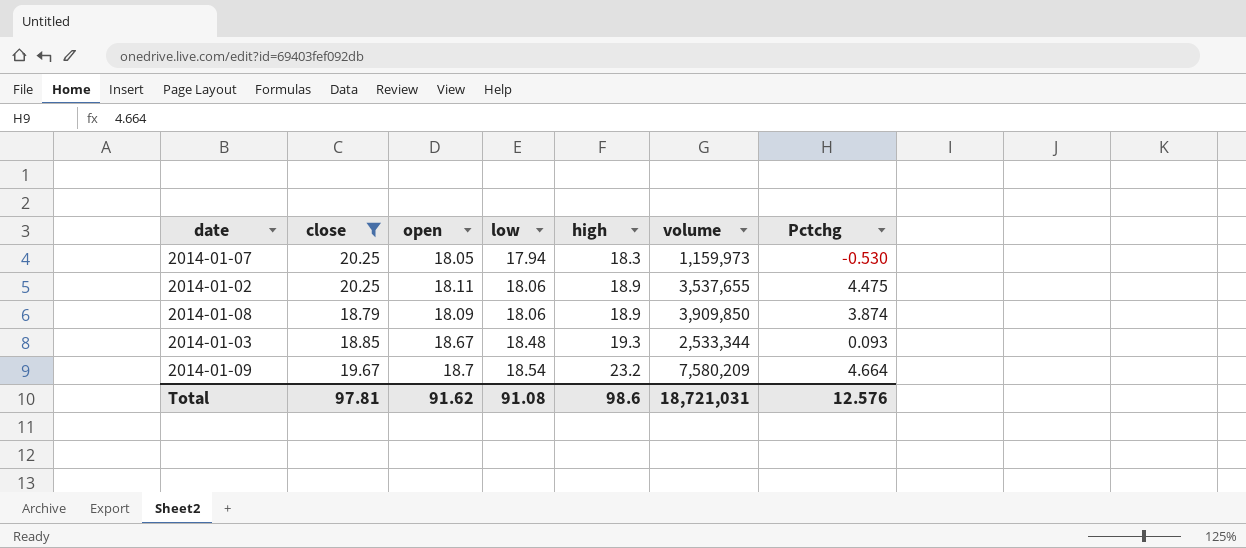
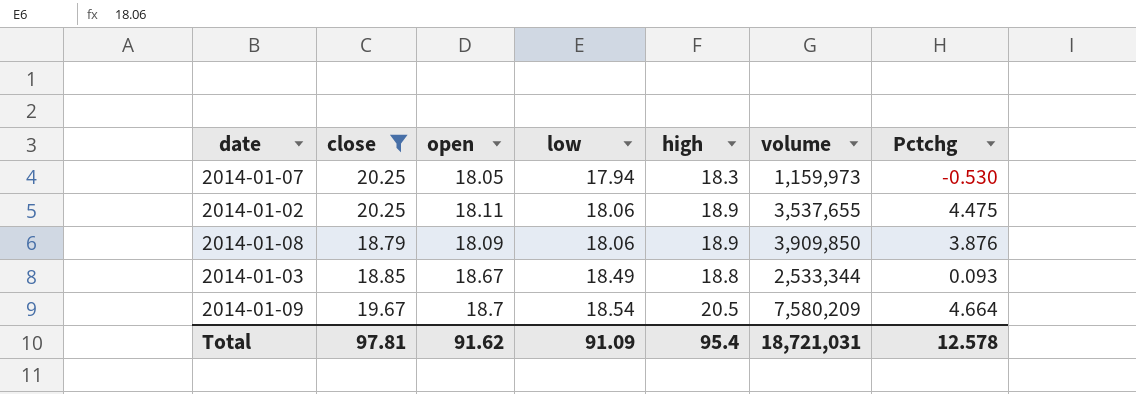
2014-01-08 | Pctchg: 3.874 -> 3.876
2014-01-03 | low: 18.48 -> 18.49
2014-01-03 | high: 19.3 -> 18.8
2014-01-09 | high: 23.2 -> 20.5
Total | low: 91.08 -> 91.09
Total | high: 98.6 -> 95.4
Total | Pctchg: 12.576 -> 12.578

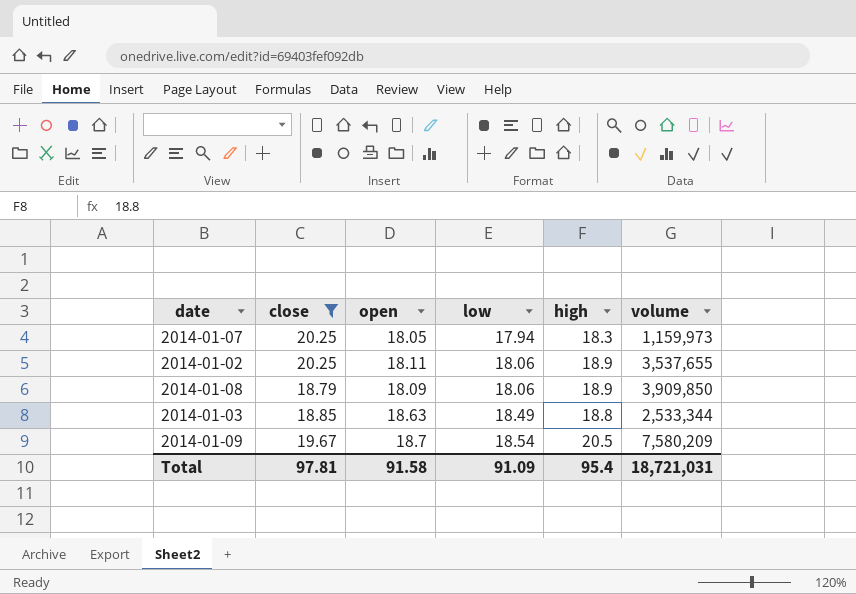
column Pctchg | position: 7 -> none
2014-01-03 | open: 18.67 -> 18.63
Total | open: 91.62 -> 91.58

